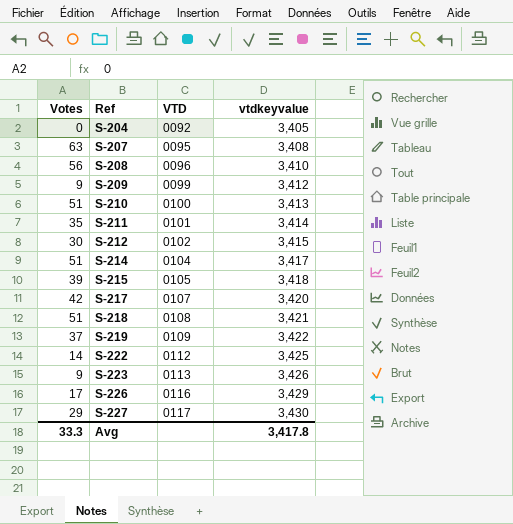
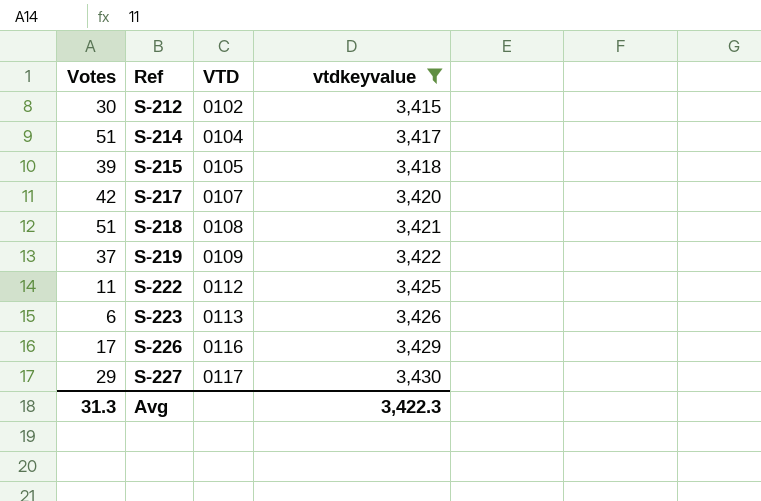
filter: none -> vtdkeyvalue >= 3,415
S-222 | Votes: 14 -> 11
S-223 | Votes: 9 -> 6
Avg | Votes: 33.3 -> 31.3
Avg | vtdkeyvalue: 3,417.8 -> 3,422.3

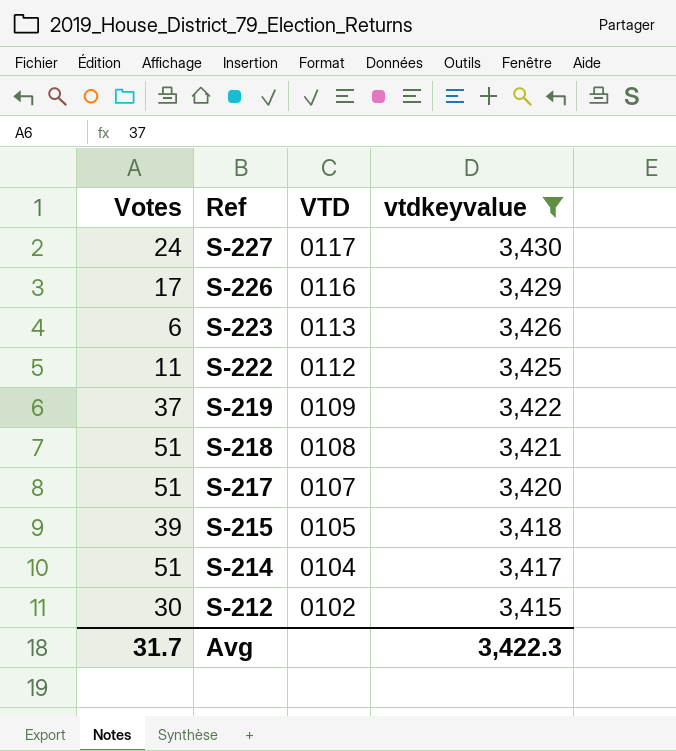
row order: Ref ascending -> Ref descending
S-227 | Votes: 29 -> 24
S-217 | Votes: 42 -> 51
Avg | Votes: 31.3 -> 31.7

